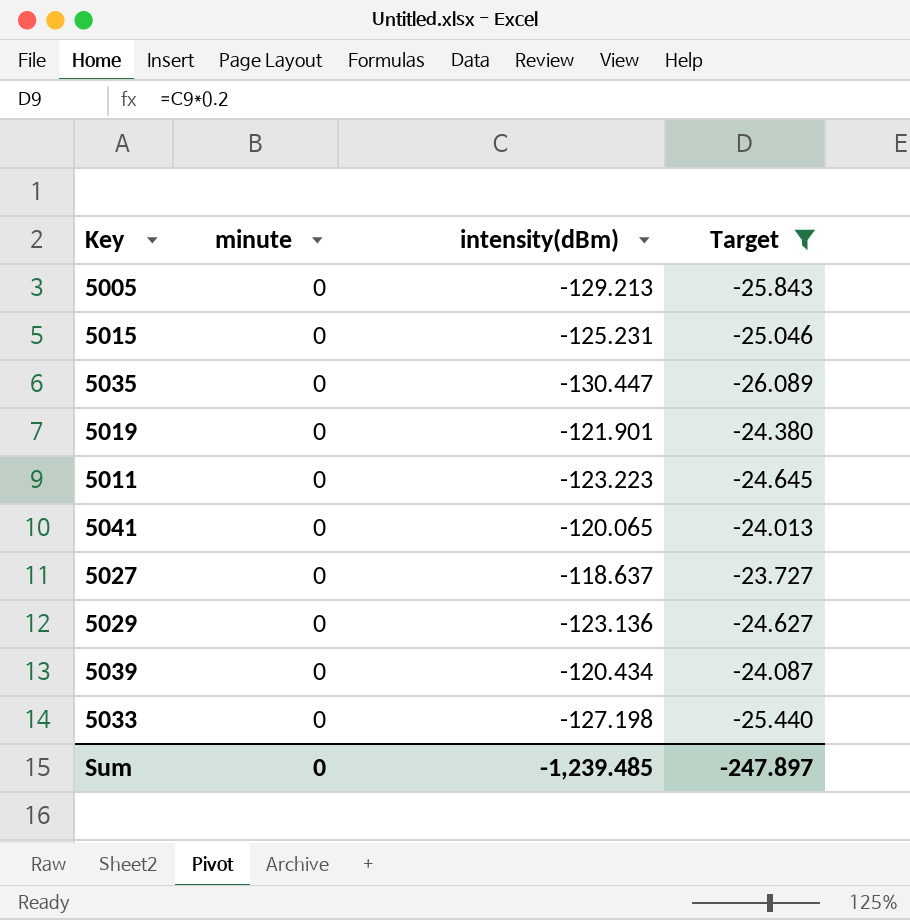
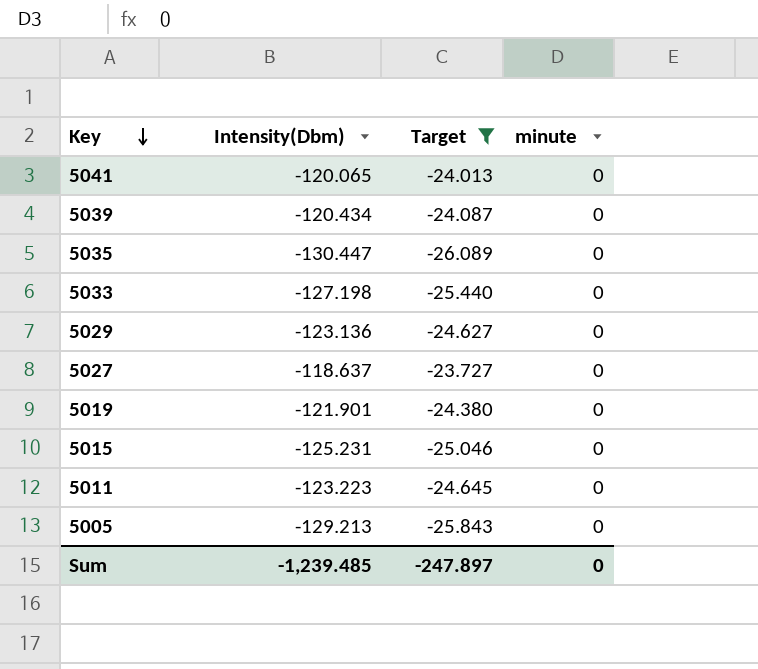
row order: none -> Key descending
column name: intensity(dBm) -> Intensity(Dbm)
column minute | position: 2 -> 4

